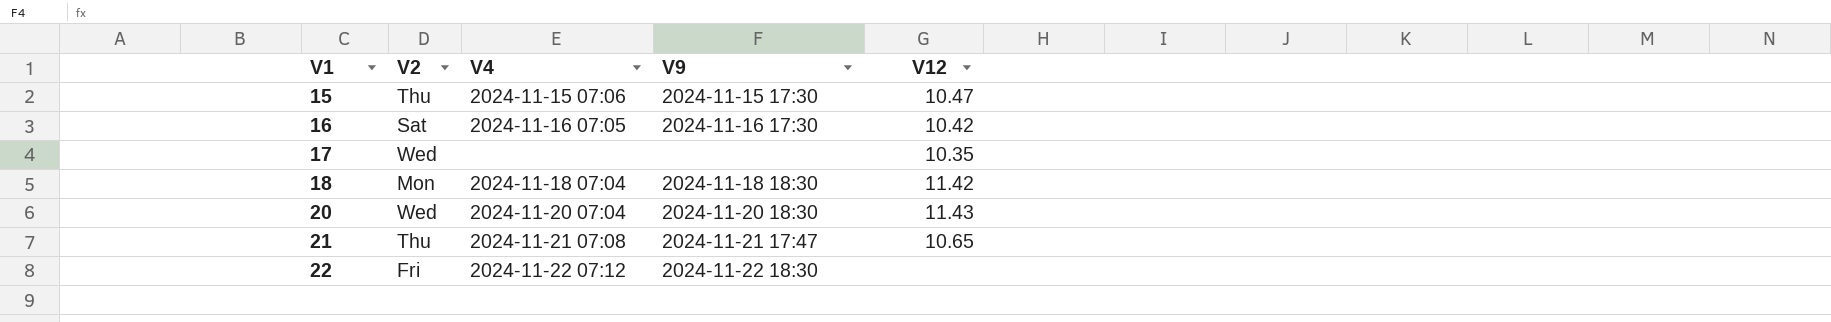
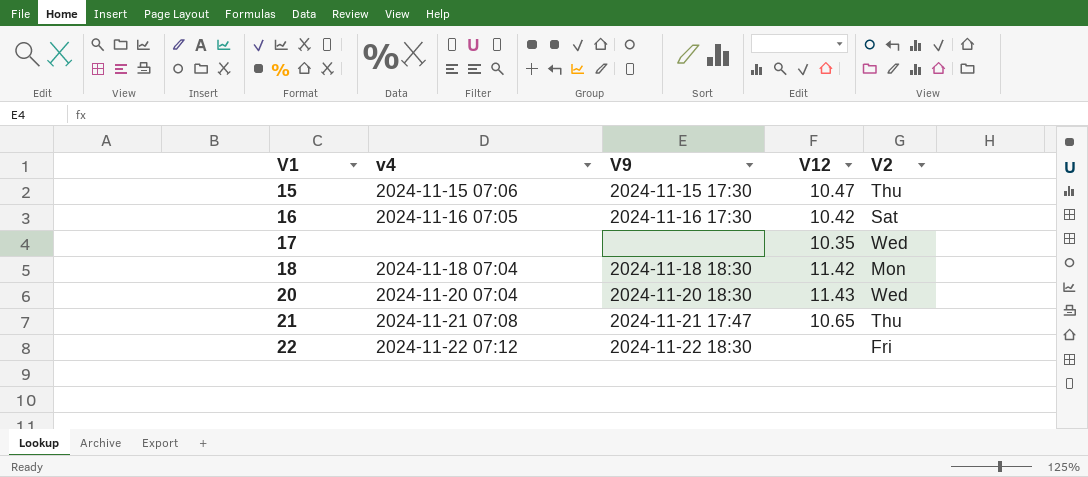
column name: V4 -> v4
column V2 | position: 2 -> 5

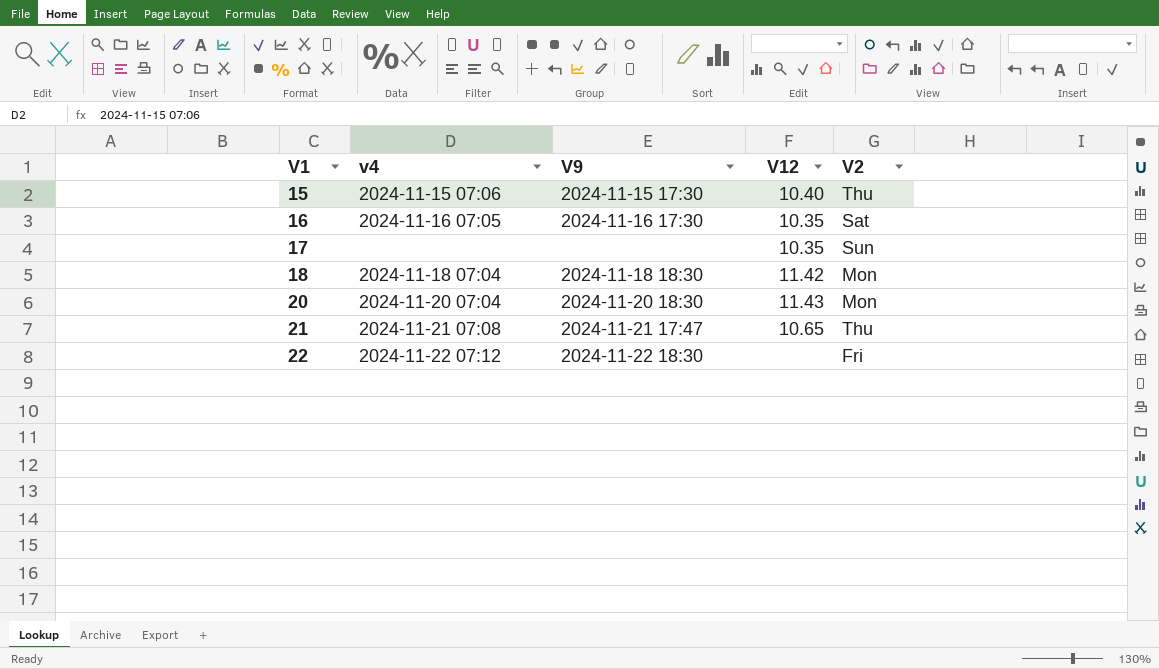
15 | V12: 10.47 -> 10.40
16 | V12: 10.42 -> 10.35
17 | V2: Wed -> Sun
20 | V2: Wed -> Mon

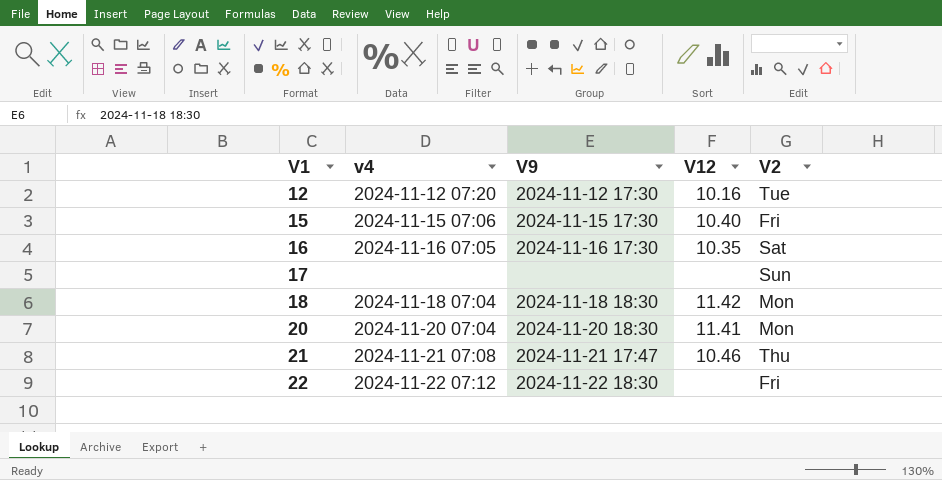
row 12: none -> 2024-11-12 07:20 | 2024-11-12 17:30 | 10.16 | Tue
15 | V2: Thu -> Fri
17 | V12: 10.35 -> none
20 | V12: 11.43 -> 11.41
21 | V12: 10.65 -> 10.46

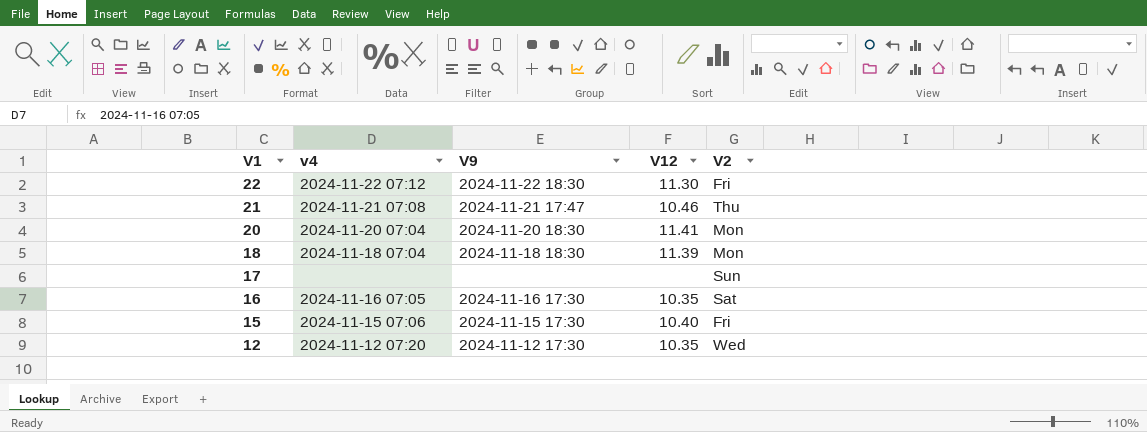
row order: V1 ascending -> V1 descending
22 | V12: none -> 11.30
18 | V12: 11.42 -> 11.39
12 | V12: 10.16 -> 10.35
12 | V2: Tue -> Wed

